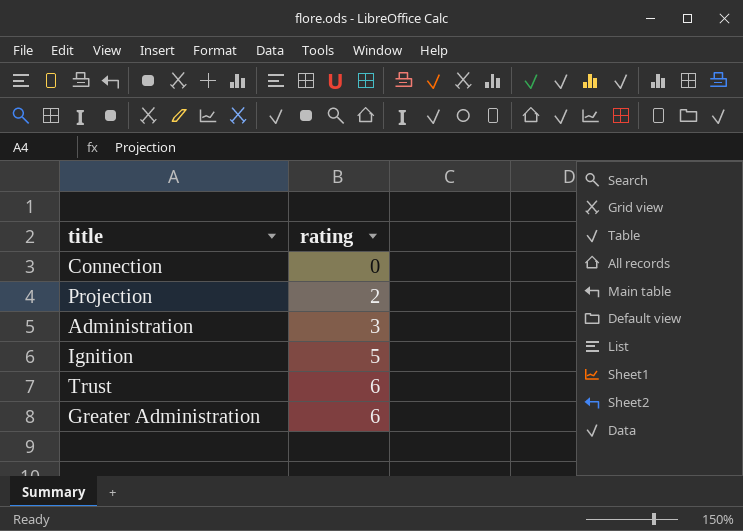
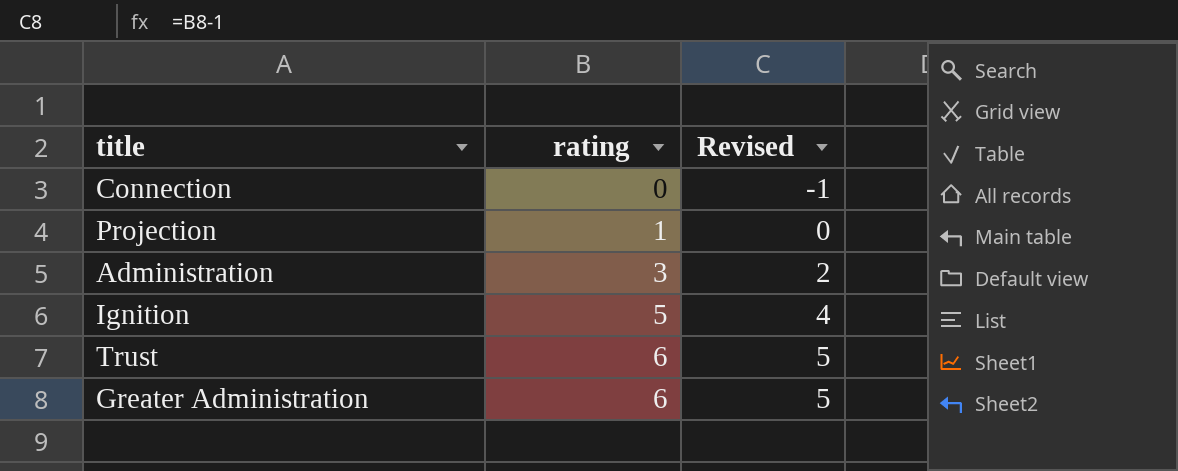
column Revised | formula: none -> [rating] - 1
Projection | rating: 2 -> 1

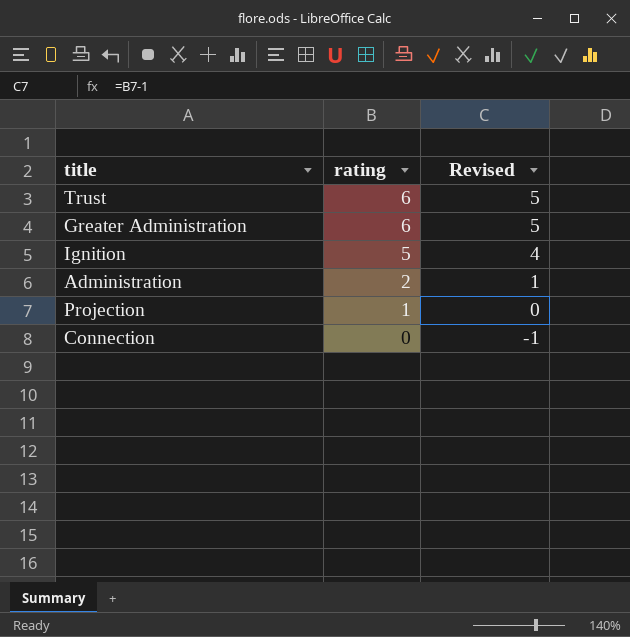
row order: rating ascending -> rating descending
Administration | rating: 3 -> 2
Administration | Revised: 2 -> 1

